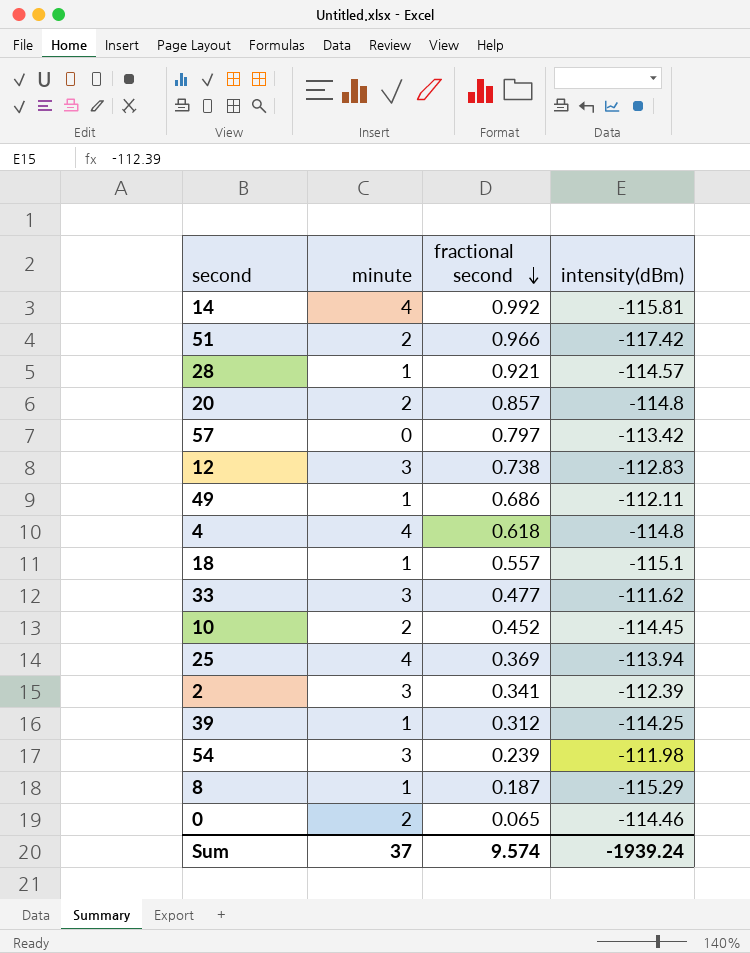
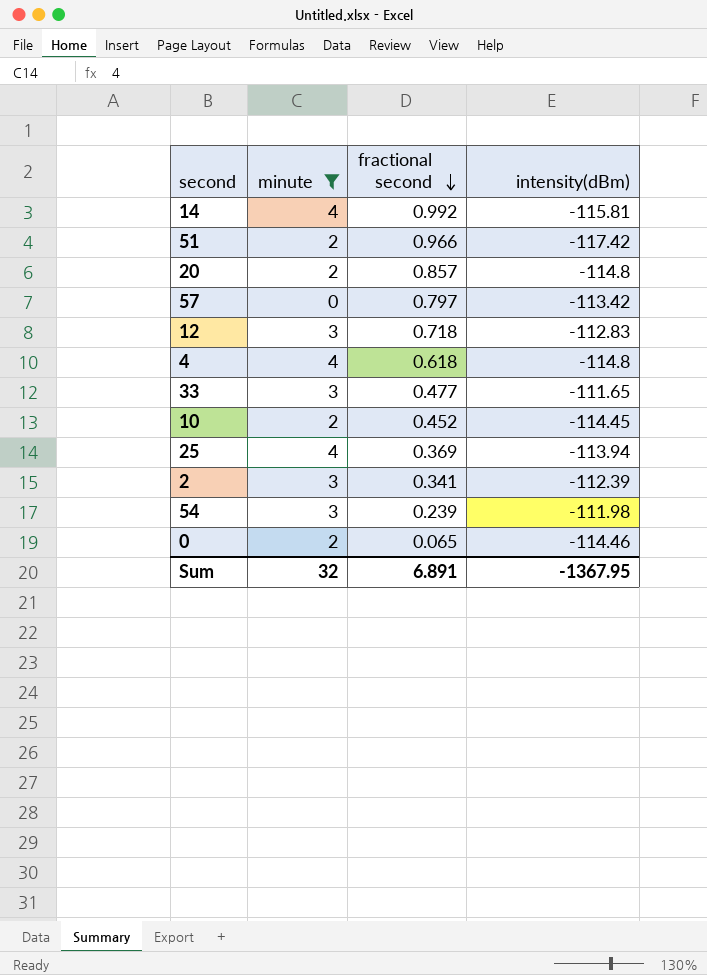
filter: none -> minute != 1
12 | fractional second: 0.738 -> 0.718
33 | intensity(dBm): -111.62 -> -111.65
Sum | minute: 37 -> 32
Sum | fractional second: 9.574 -> 6.891
Sum | intensity(dBm): -1939.24 -> -1367.95

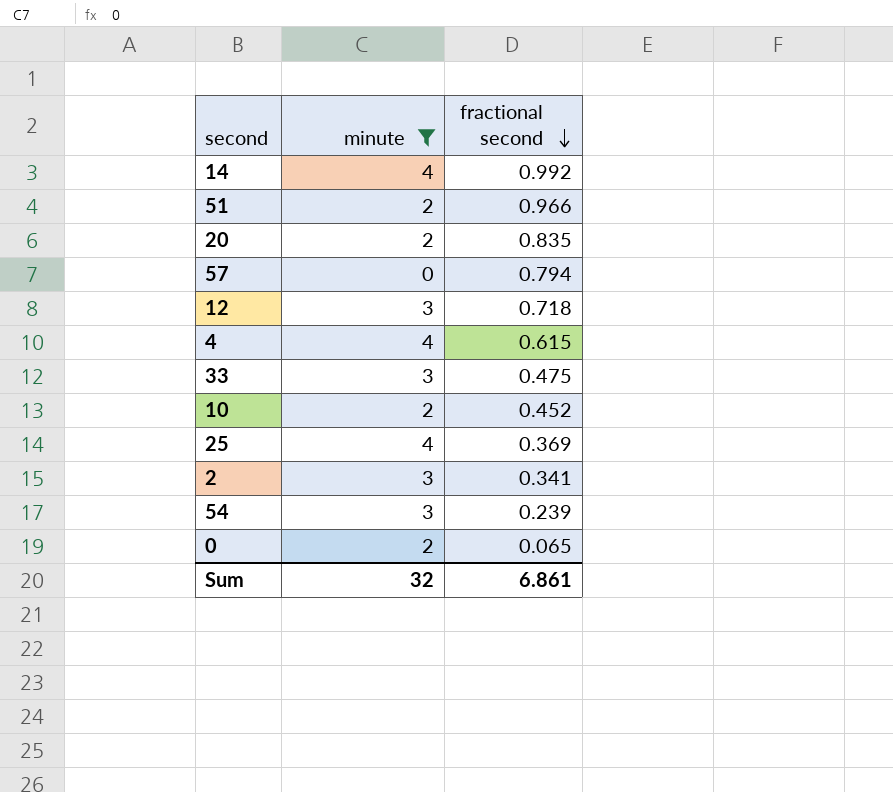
column intensity(dBm) | position: 4 -> none
20 | fractional second: 0.857 -> 0.835
57 | fractional second: 0.797 -> 0.794
4 | fractional second: 0.618 -> 0.615
33 | fractional second: 0.477 -> 0.475
Sum | fractional second: 6.891 -> 6.861

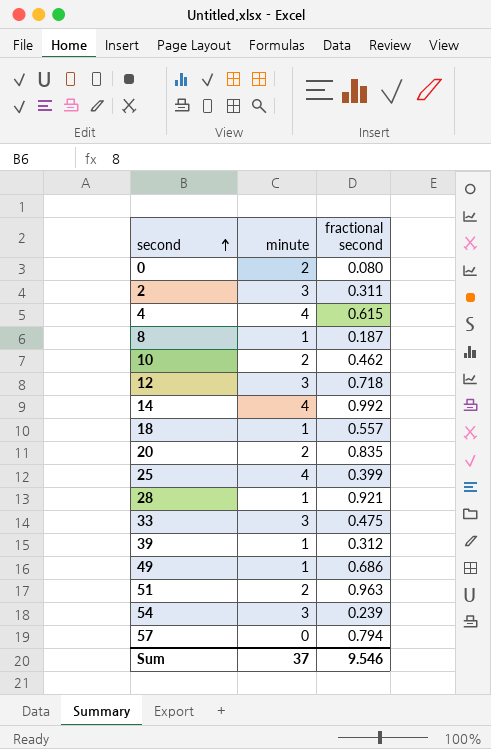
filter: minute != 1 -> none
row order: fractional second descending -> second ascending
0 | fractional second: 0.065 -> 0.080
2 | fractional second: 0.341 -> 0.311
10 | fractional second: 0.452 -> 0.462
25 | fractional second: 0.369 -> 0.399
51 | fractional second: 0.966 -> 0.963
Sum | minute: 32 -> 37
Sum | fractional second: 6.861 -> 9.546

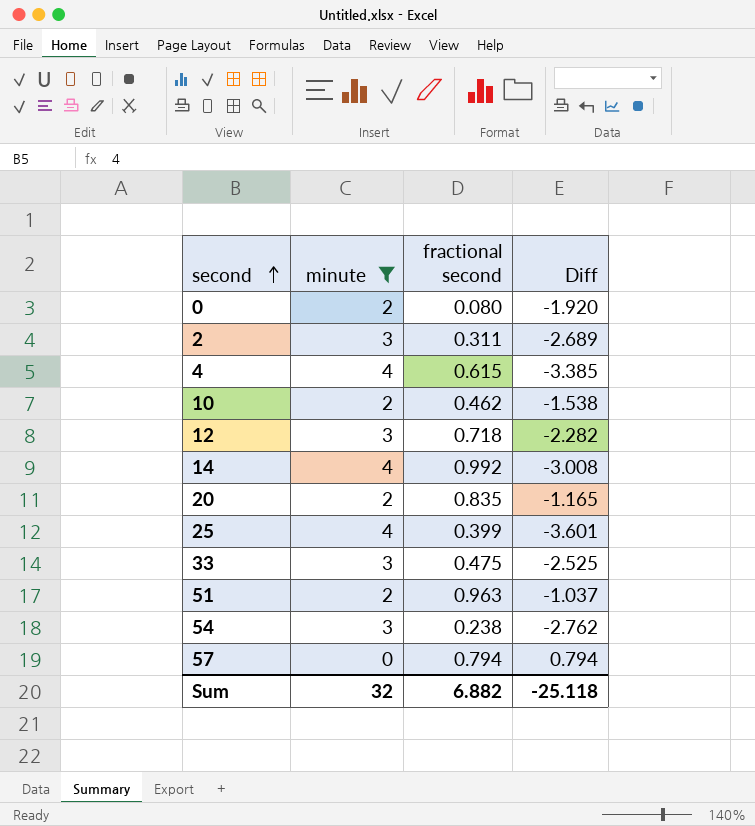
filter: none -> minute != 1
column Diff | formula: none -> [fractional second] - [minute]
54 | fractional second: 0.239 -> 0.238
Sum | minute: 37 -> 32
Sum | fractional second: 9.546 -> 6.882

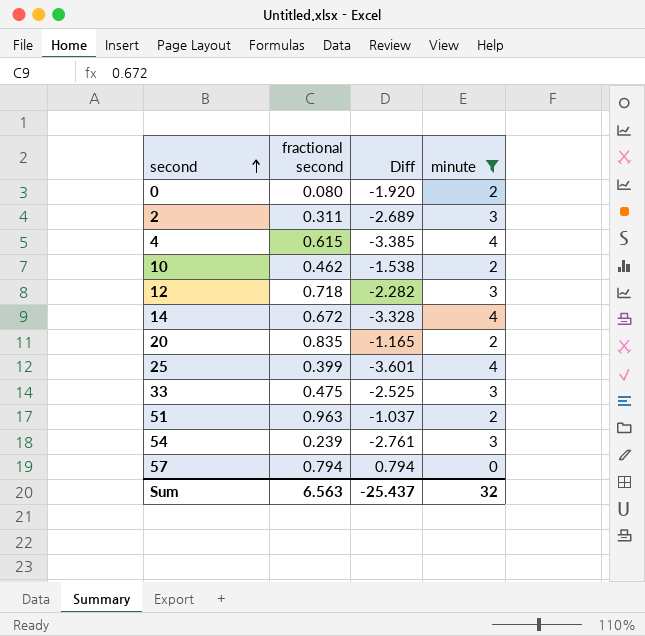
column minute | position: 2 -> 4
14 | fractional second: 0.992 -> 0.672
14 | Diff: -3.008 -> -3.328
54 | fractional second: 0.238 -> 0.239
54 | Diff: -2.762 -> -2.761
Sum | fractional second: 6.882 -> 6.563
Sum | Diff: -25.118 -> -25.437

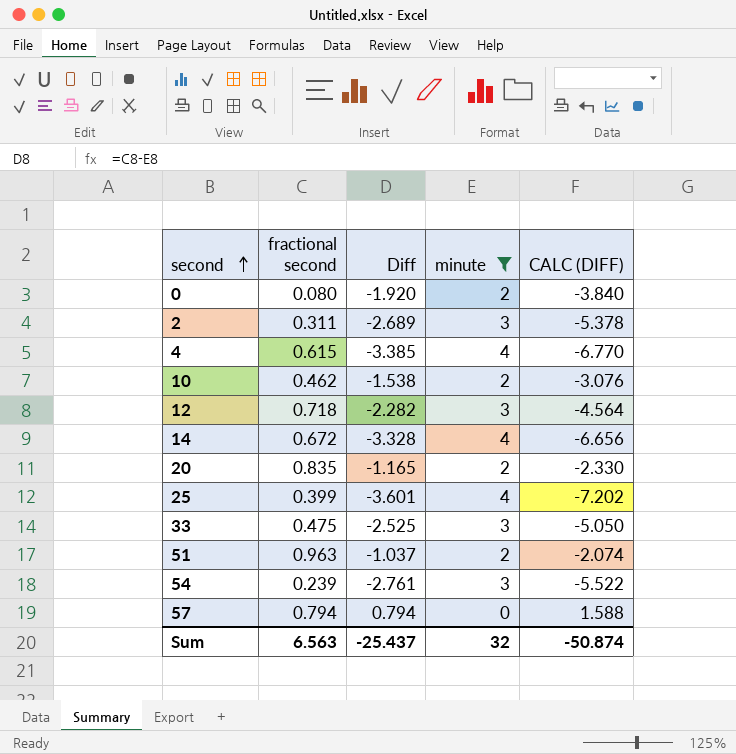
column CALC (DIFF) | formula: none -> [Diff] * 2

